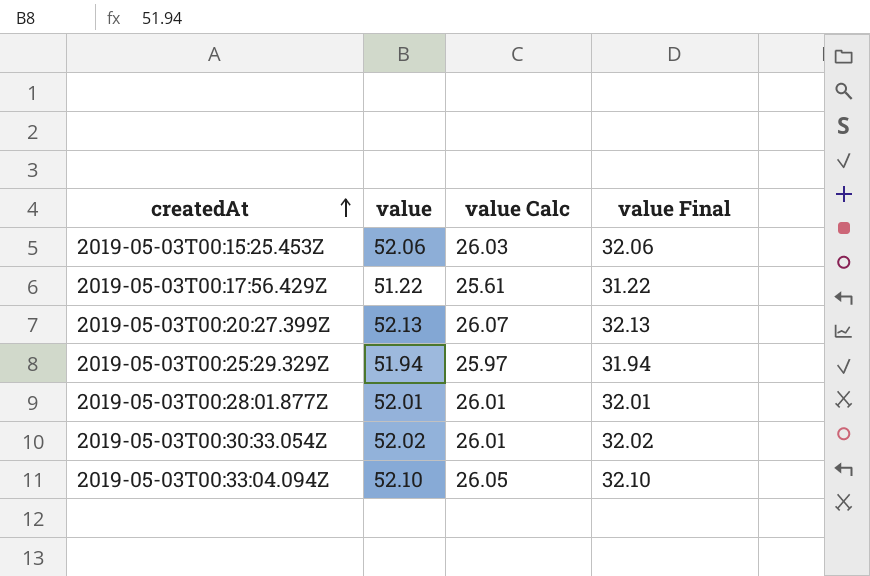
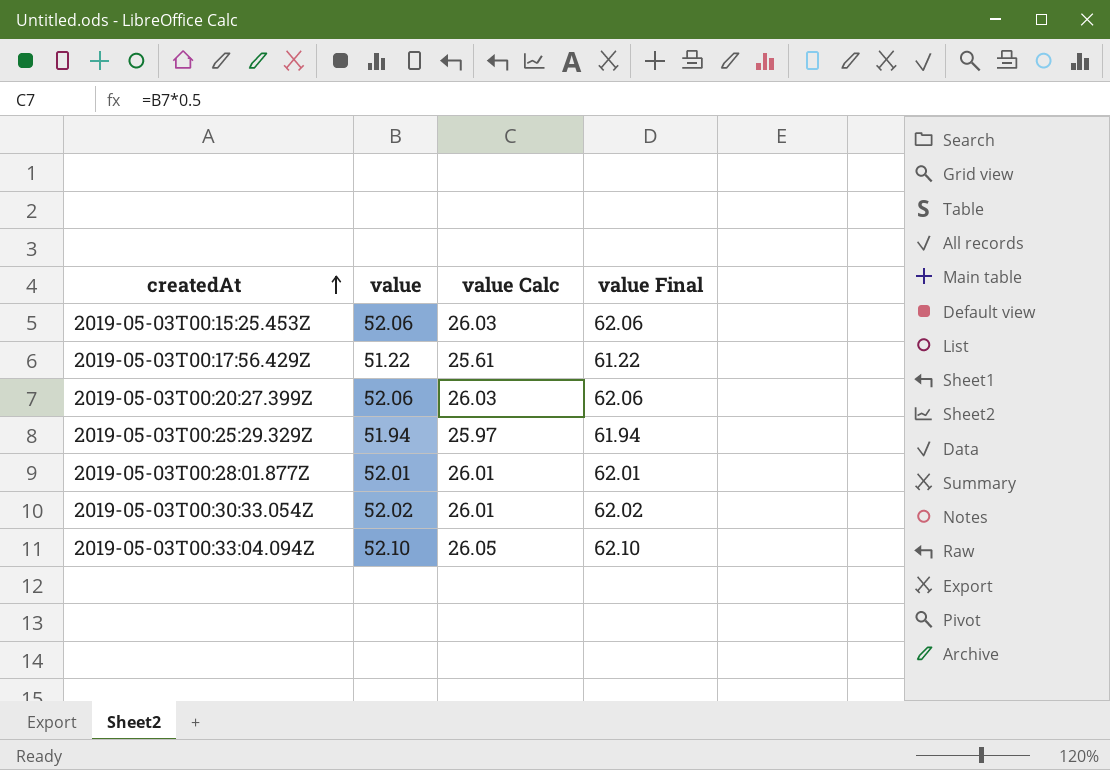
column value Final | formula: [value] - 20 -> [value] + 10
2019-05-03T00:20:27.399Z | value: 52.13 -> 52.06
2019-05-03T00:20:27.399Z | value Calc: 26.07 -> 26.03

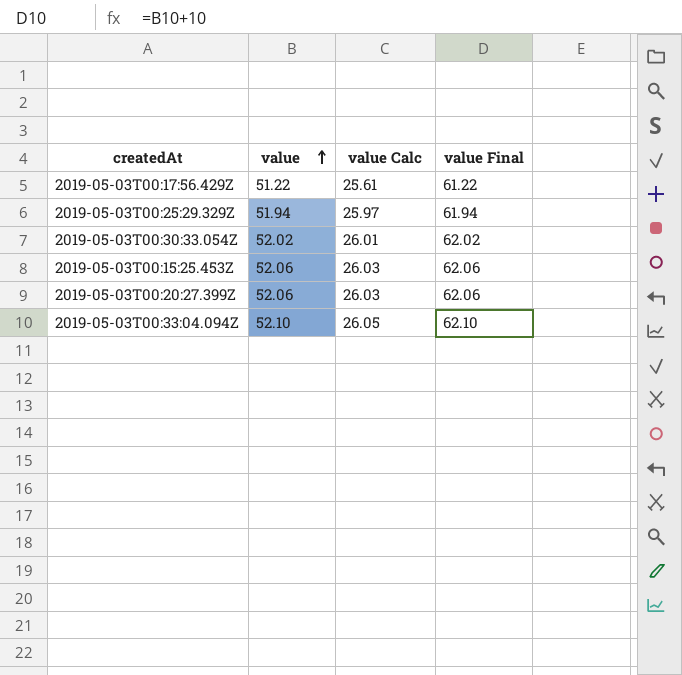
row order: createdAt ascending -> value ascending
row 2019-05-03T00:28:01.877Z: 52.01 | 26.01 | 62.01 -> none

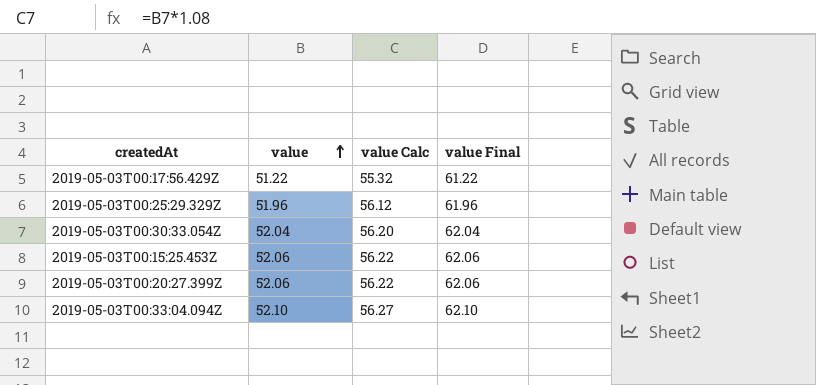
column value Calc | formula: [value] * 0.5 -> [value] * 1.08
2019-05-03T00:25:29.329Z | value: 51.94 -> 51.96
2019-05-03T00:25:29.329Z | value Final: 61.94 -> 61.96
2019-05-03T00:30:33.054Z | value: 52.02 -> 52.04
2019-05-03T00:30:33.054Z | value Final: 62.02 -> 62.04

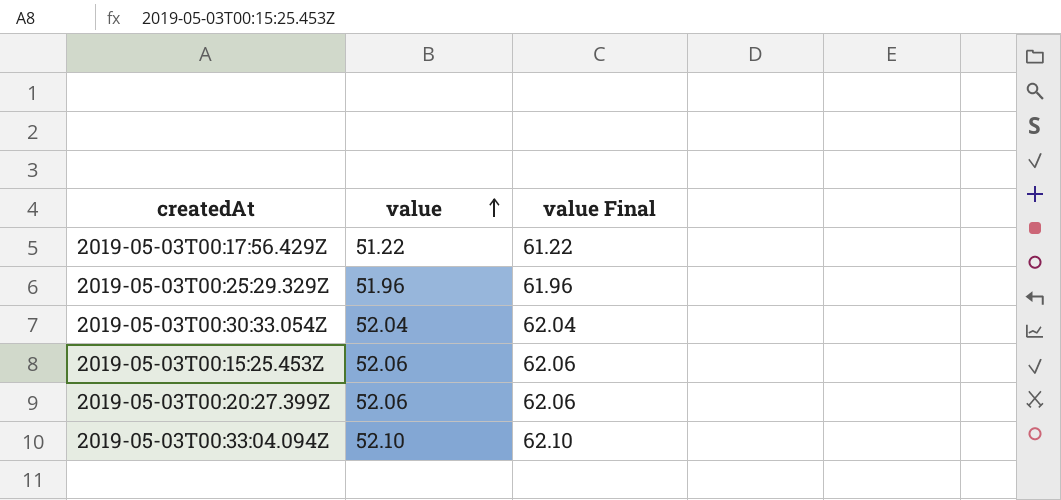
column value Calc | formula: [value] * 1.08 -> none

